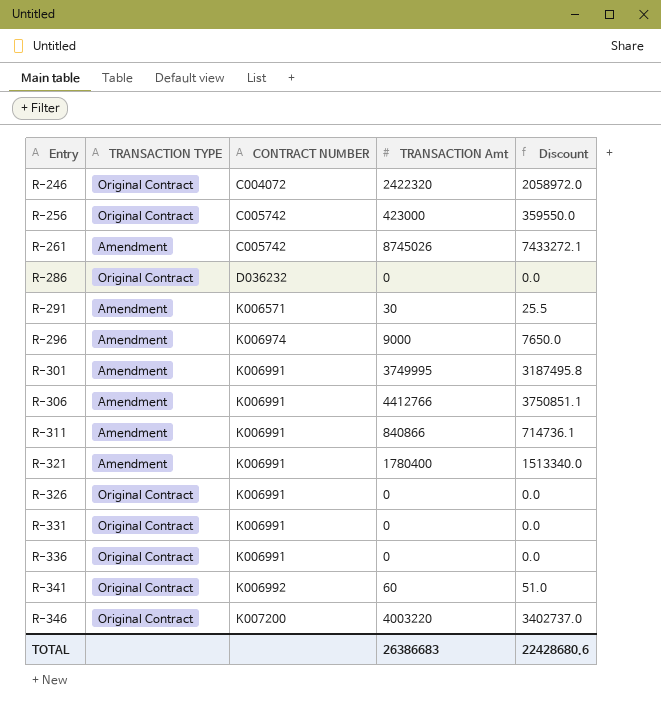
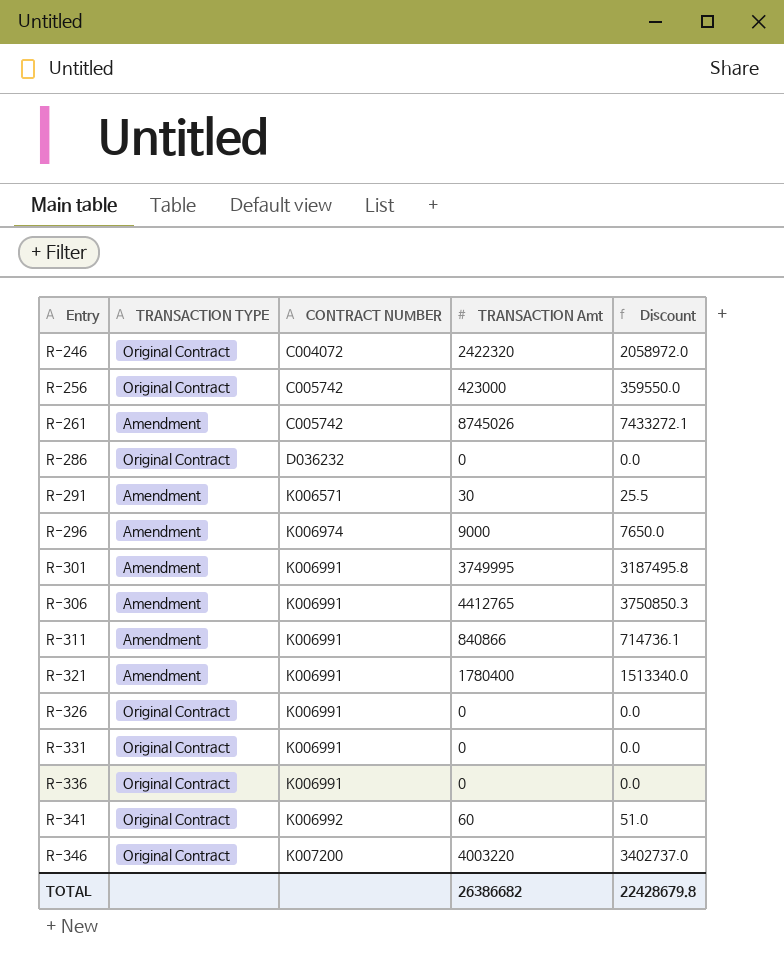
R-306 | TRANSACTION Amt: 4412766 -> 4412765
R-306 | Discount: 3750851.1 -> 3750850.3
TOTAL | TRANSACTION Amt: 26386683 -> 26386682
TOTAL | Discount: 22428680.6 -> 22428679.8

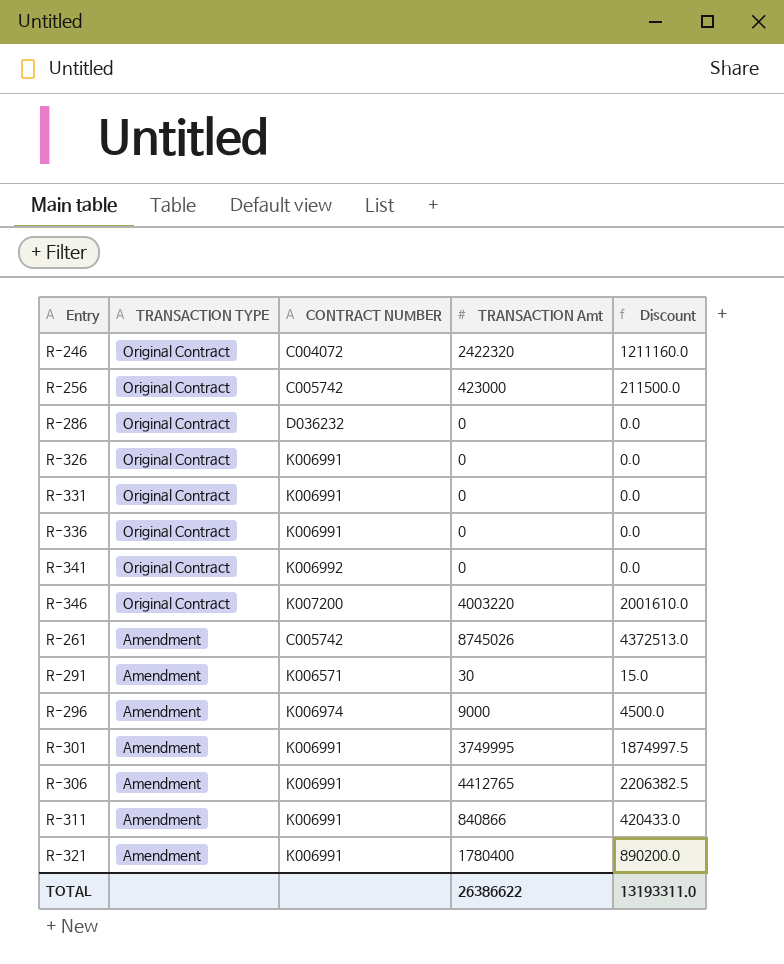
row order: Entry ascending -> TRANSACTION TYPE descending
column Discount | formula: [TRANSACTION Amt] * 0.85 -> [TRANSACTION Amt] * 0.5
R-341 | TRANSACTION Amt: 60 -> 0
TOTAL | TRANSACTION Amt: 26386682 -> 26386622
TOTAL | Discount: 22428679.8 -> 13193311.0

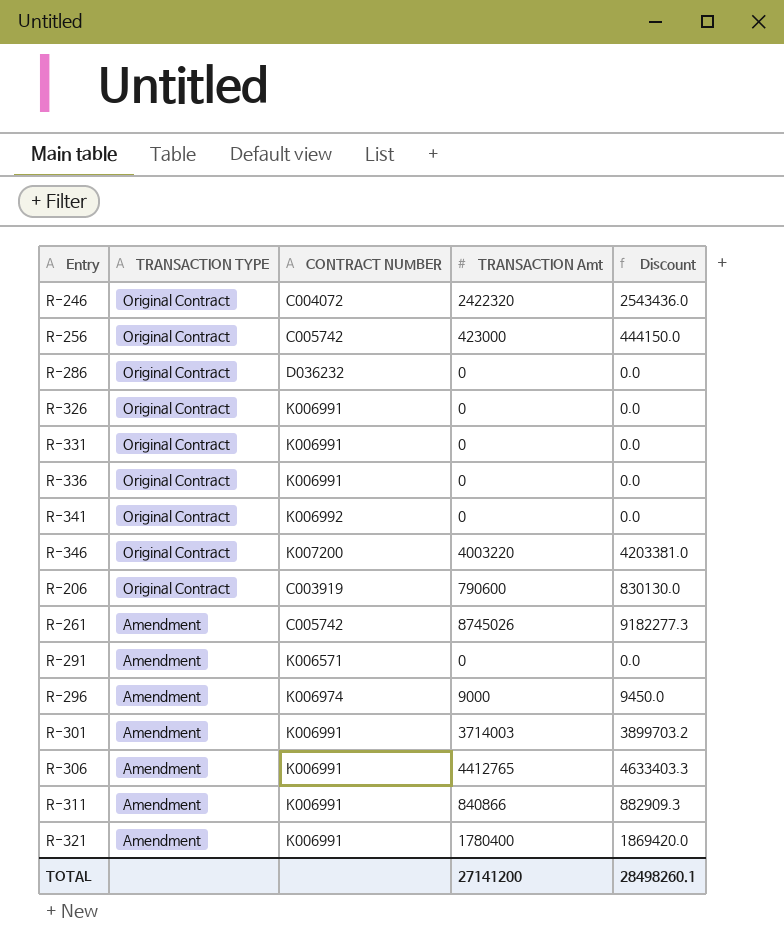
column Discount | formula: [TRANSACTION Amt] * 0.5 -> [TRANSACTION Amt] * 1.05
row R-206: none -> Original Contract | C003919 | 790600 | 830130.0
R-291 | TRANSACTION Amt: 30 -> 0
R-301 | TRANSACTION Amt: 3749995 -> 3714003
TOTAL | TRANSACTION Amt: 26386622 -> 27141200
TOTAL | Discount: 13193311.0 -> 28498260.1

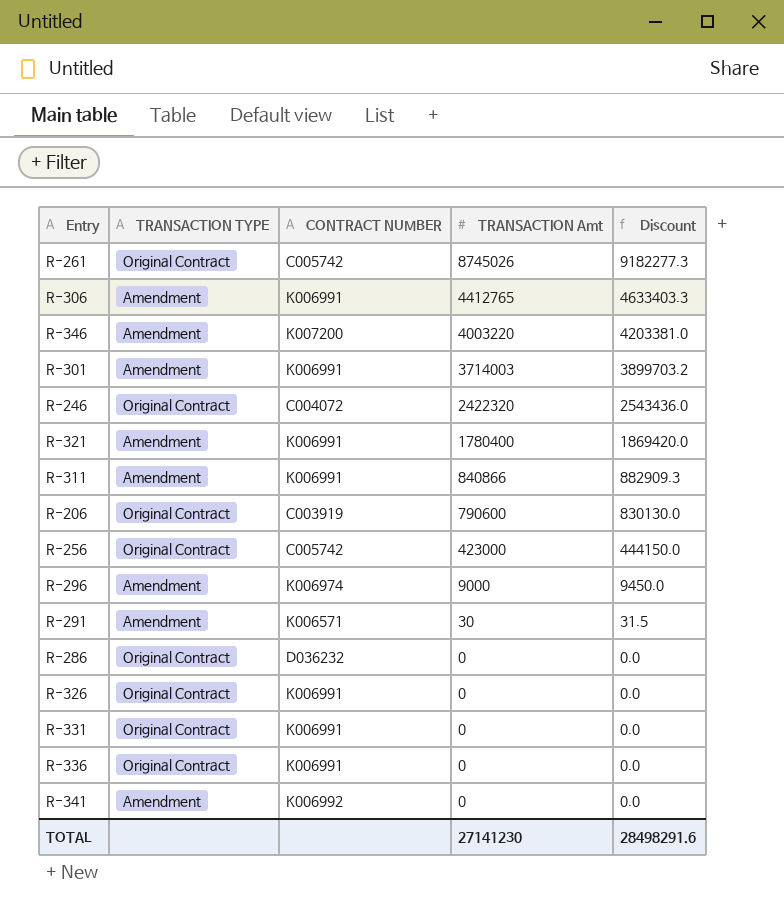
row order: TRANSACTION TYPE descending -> TRANSACTION Amt descending
R-261 | TRANSACTION TYPE: Amendment -> Original Contract
R-346 | TRANSACTION TYPE: Original Contract -> Amendment
R-291 | TRANSACTION Amt: 0 -> 30
R-291 | Discount: 0.0 -> 31.5
R-341 | TRANSACTION TYPE: Original Contract -> Amendment
TOTAL | TRANSACTION Amt: 27141200 -> 27141230
TOTAL | Discount: 28498260.1 -> 28498291.6

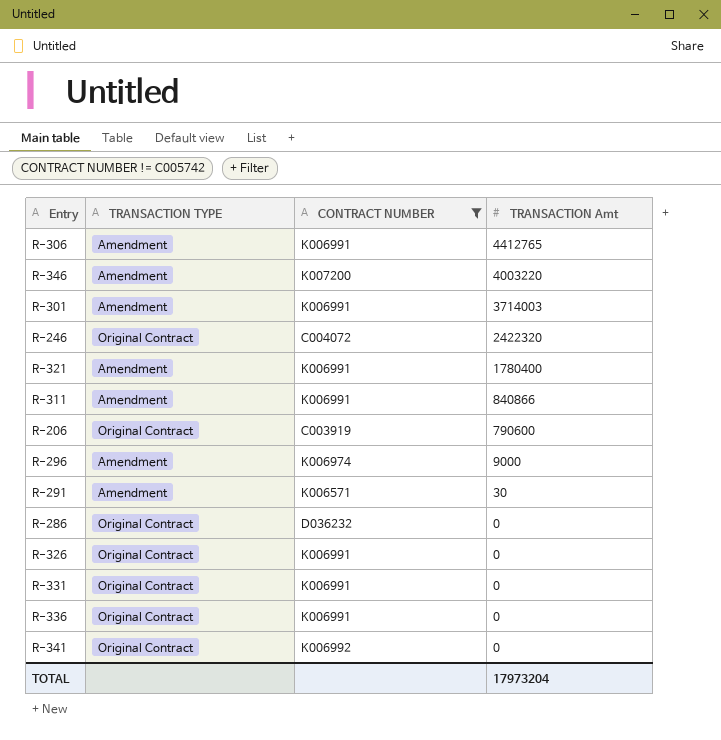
filter: none -> CONTRACT NUMBER != C005742
column Discount | formula: [TRANSACTION Amt] * 1.05 -> none
R-341 | TRANSACTION TYPE: Amendment -> Original Contract
TOTAL | TRANSACTION Amt: 27141230 -> 17973204

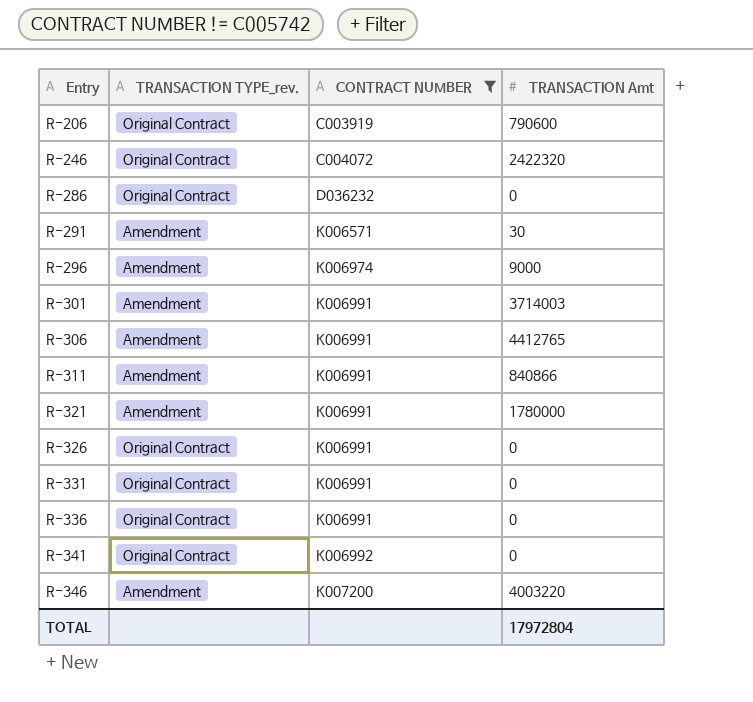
row order: TRANSACTION Amt descending -> Entry ascending
column name: TRANSACTION TYPE -> TRANSACTION TYPE_rev.
R-321 | TRANSACTION Amt: 1780400 -> 1780000
TOTAL | TRANSACTION Amt: 17973204 -> 17972804

